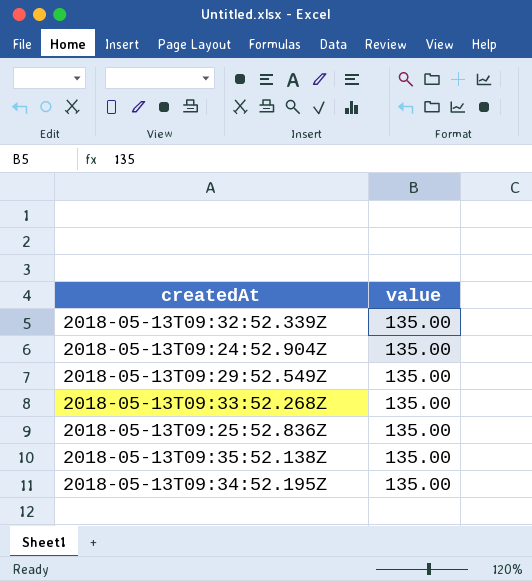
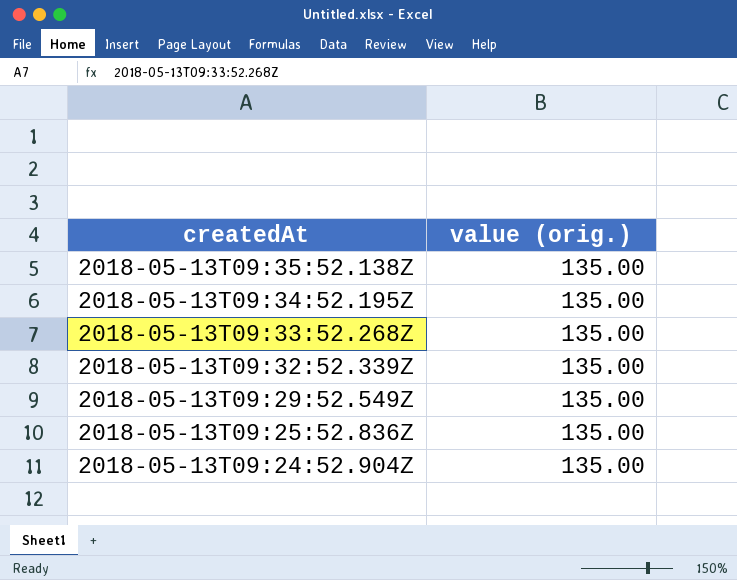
row order: none -> createdAt descending
column name: value -> value (orig.)

